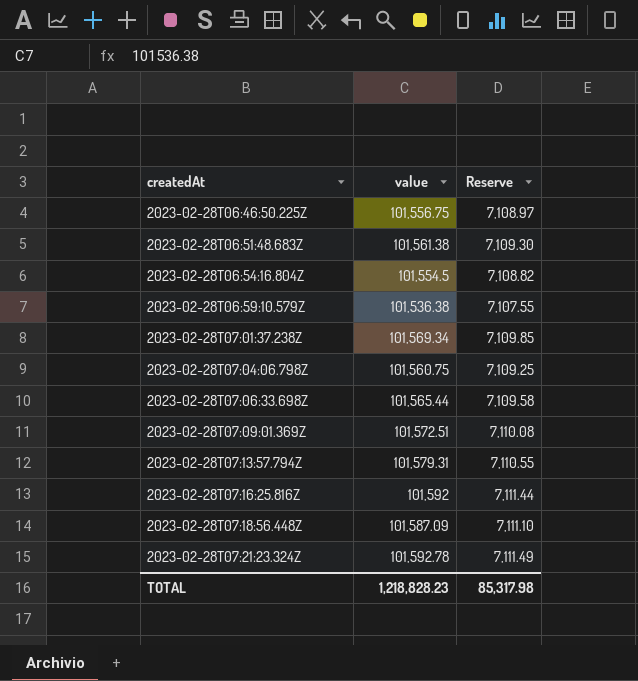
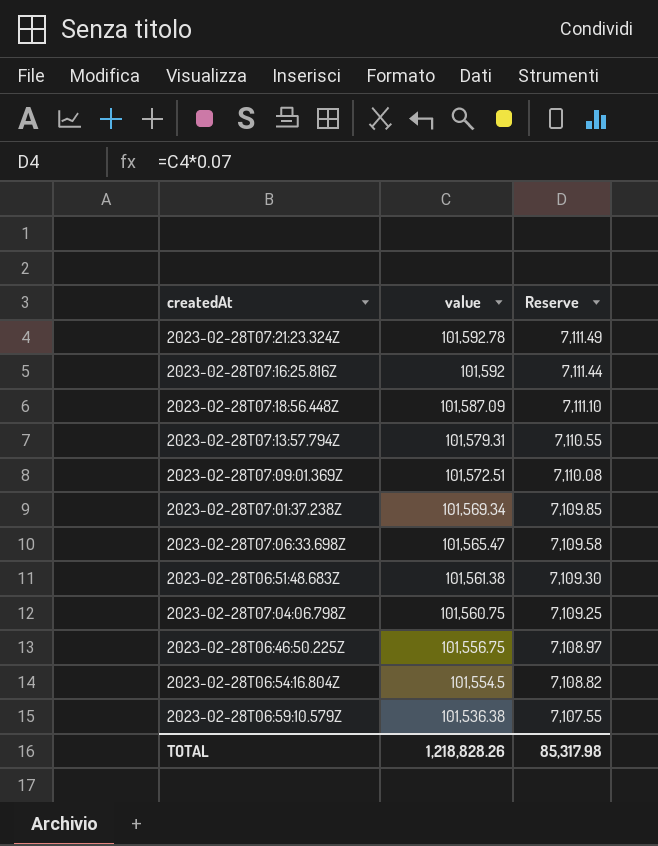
row order: createdAt ascending -> value descending
2023-02-28T07:06:33.698Z | value: 101,565.44 -> 101,565.47
TOTAL | value: 1,218,828.23 -> 1,218,828.26

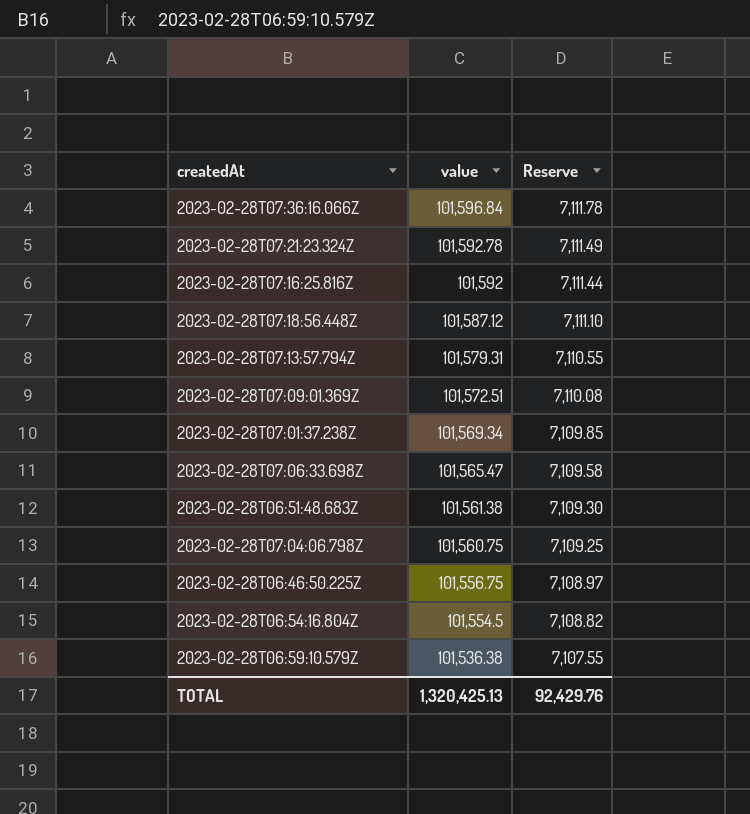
row 2023-02-28T07:36:16.066Z: none -> 101,596.84 | 7,111.78
2023-02-28T07:18:56.448Z | value: 101,587.09 -> 101,587.12
TOTAL | value: 1,218,828.26 -> 1,320,425.13
TOTAL | Reserve: 85,317.98 -> 92,429.76

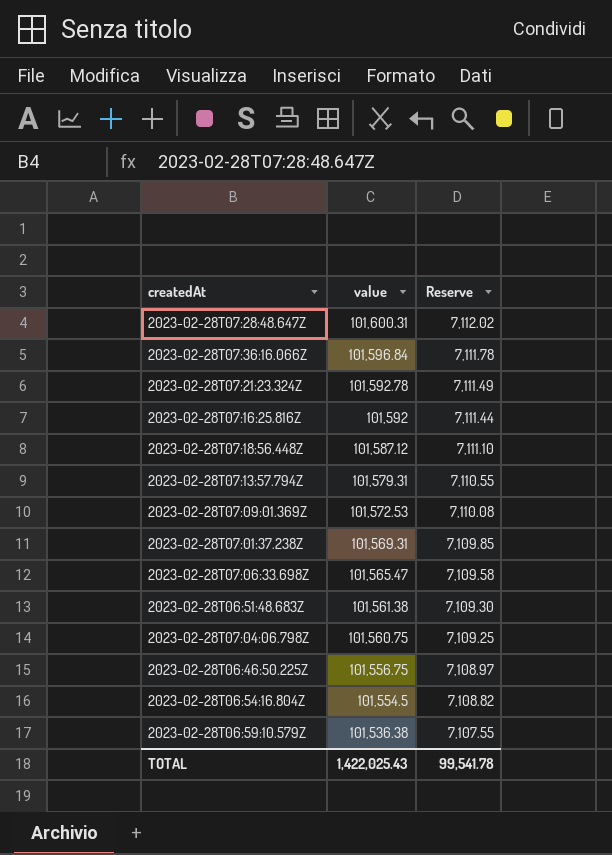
row 2023-02-28T07:28:48.647Z: none -> 101,600.31 | 7,112.02
2023-02-28T07:09:01.369Z | value: 101,572.51 -> 101,572.53
2023-02-28T07:01:37.238Z | value: 101,569.34 -> 101,569.31
TOTAL | value: 1,320,425.13 -> 1,422,025.43
TOTAL | Reserve: 92,429.76 -> 99,541.78

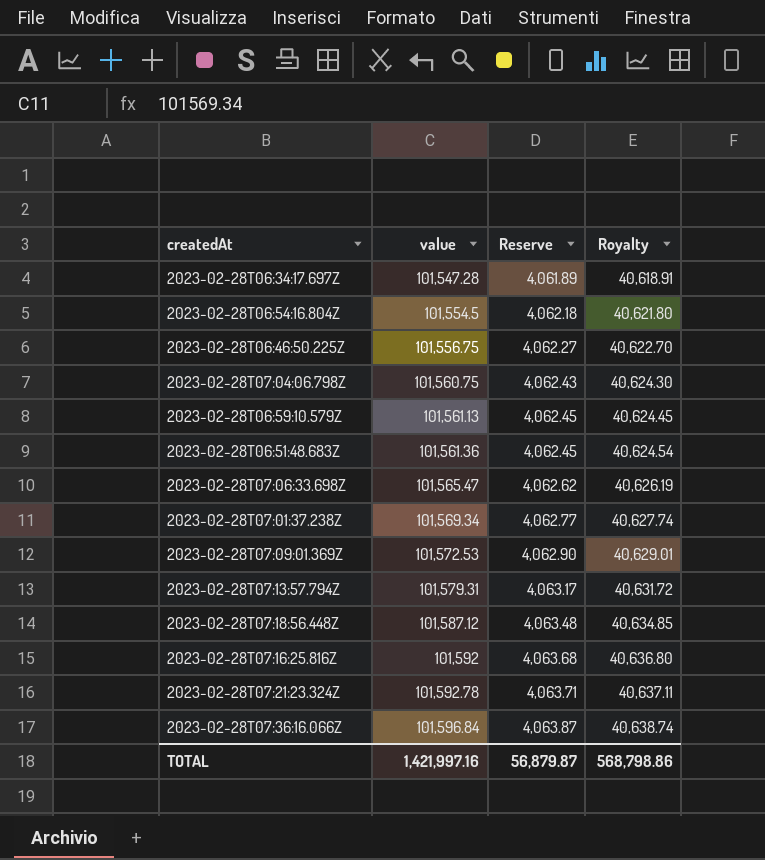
row order: value descending -> value ascending
column Reserve | formula: [value] * 0.07 -> [value] * 0.04
column Royalty | formula: none -> [value] * 0.4
row 2023-02-28T07:28:48.647Z: 101,600.31 | 7,112.02 -> none
row 2023-02-28T06:34:17.697Z: none -> 101,547.28 | 4,061.89 | 40,618.91
2023-02-28T06:59:10.579Z | value: 101,536.38 -> 101,561.13
2023-02-28T06:51:48.683Z | value: 101,561.38 -> 101,561.36
2023-02-28T07:01:37.238Z | value: 101,569.31 -> 101,569.34
TOTAL | value: 1,422,025.43 -> 1,421,997.16
TOTAL | Reserve: 99,541.78 -> 56,879.87

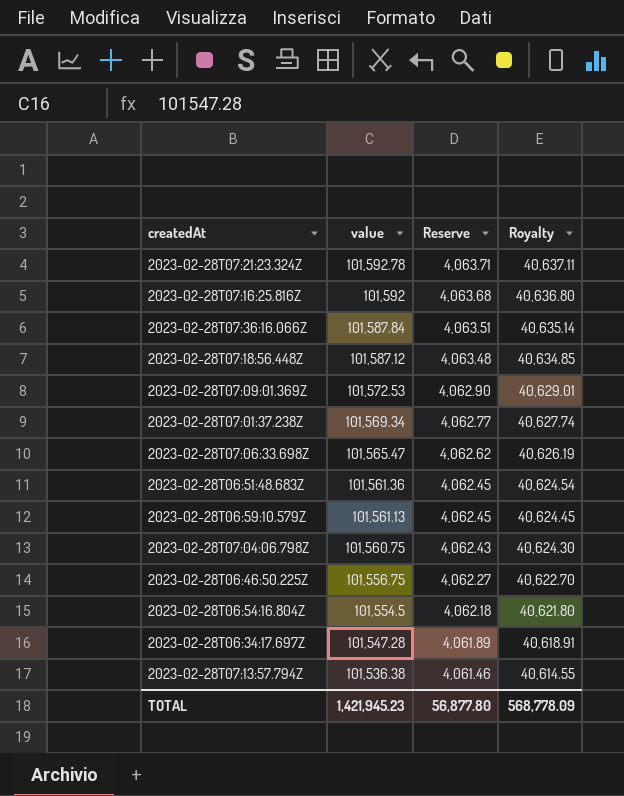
row order: value ascending -> value descending
2023-02-28T07:36:16.066Z | value: 101,596.84 -> 101,587.84
2023-02-28T07:36:16.066Z | Reserve: 4,063.87 -> 4,063.51
2023-02-28T07:36:16.066Z | Royalty: 40,638.74 -> 40,635.14
2023-02-28T07:13:57.794Z | value: 101,579.31 -> 101,536.38
2023-02-28T07:13:57.794Z | Reserve: 4,063.17 -> 4,061.46
2023-02-28T07:13:57.794Z | Royalty: 40,631.72 -> 40,614.55
TOTAL | value: 1,421,997.16 -> 1,421,945.23
TOTAL | Reserve: 56,879.87 -> 56,877.80
TOTAL | Royalty: 568,798.86 -> 568,778.09

